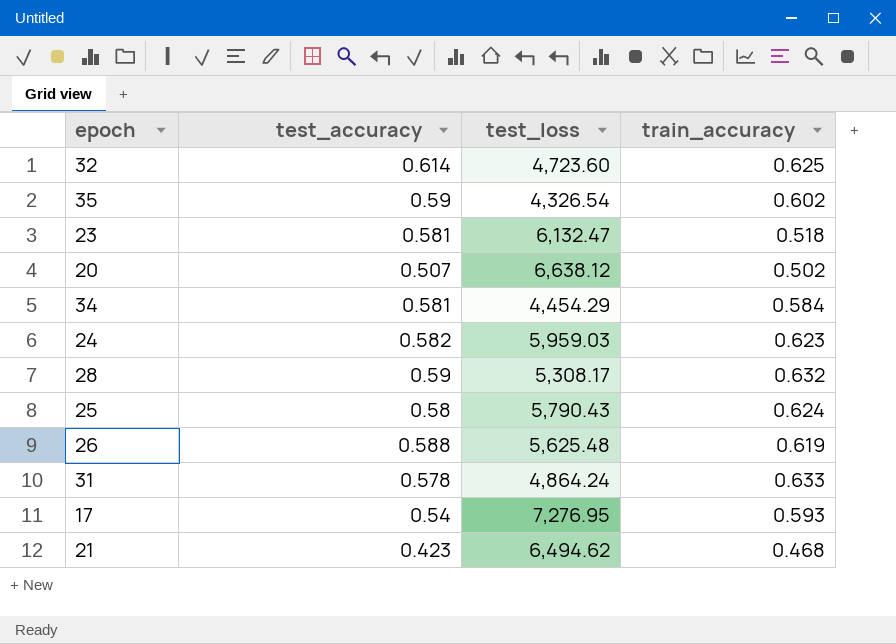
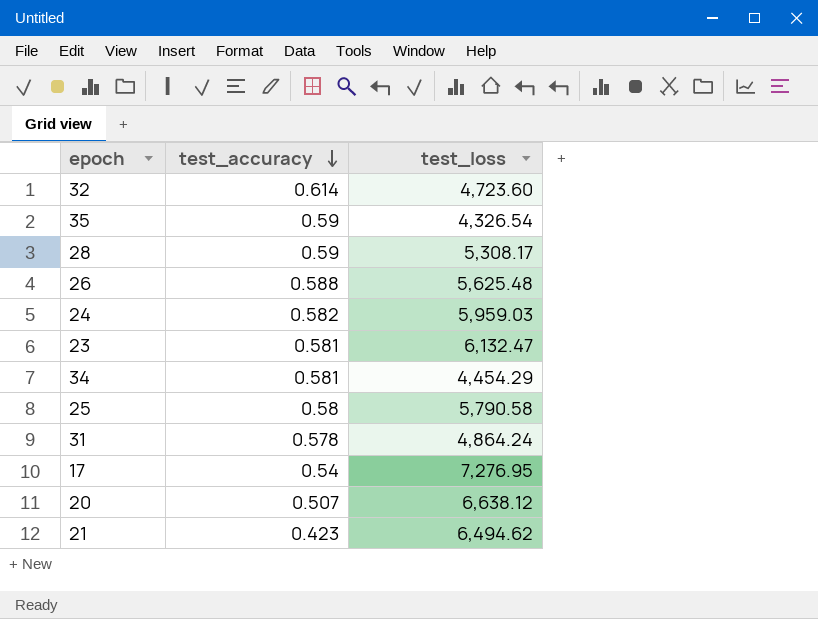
row order: none -> test_accuracy descending
column train_accuracy | position: 4 -> none
25 | test_loss: 5,790.43 -> 5,790.58

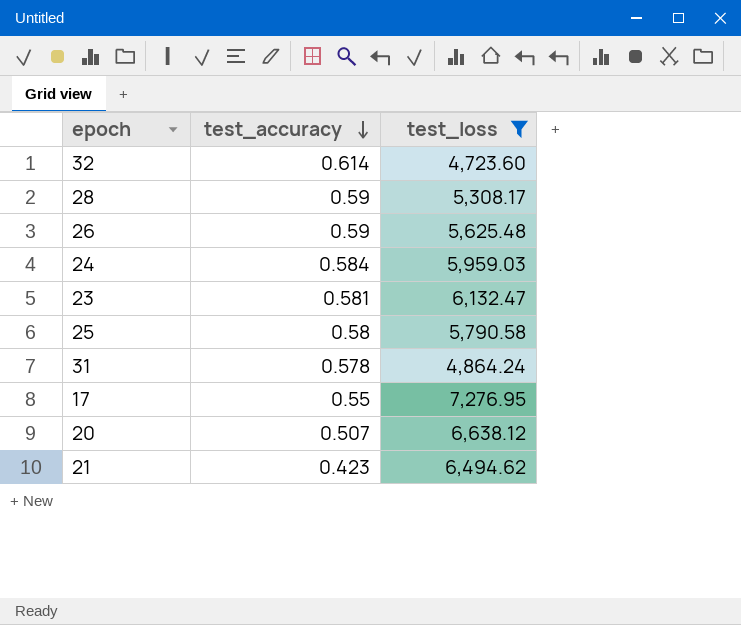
filter: none -> test_loss >= 4,723.60
26 | test_accuracy: 0.588 -> 0.59
24 | test_accuracy: 0.582 -> 0.584
17 | test_accuracy: 0.54 -> 0.55

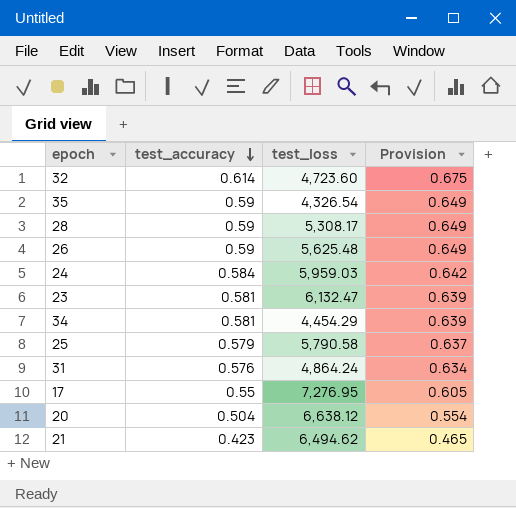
filter: test_loss >= 4,723.60 -> none
column Provision | formula: none -> [test_accuracy] * 1.1
25 | test_accuracy: 0.58 -> 0.579
31 | test_accuracy: 0.578 -> 0.576
20 | test_accuracy: 0.507 -> 0.504

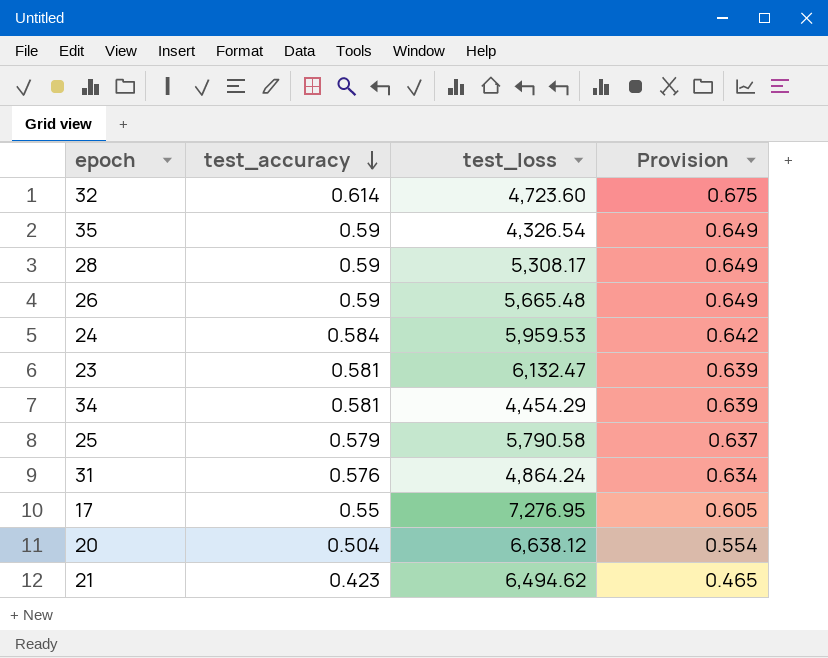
26 | test_loss: 5,625.48 -> 5,665.48
24 | test_loss: 5,959.03 -> 5,959.53

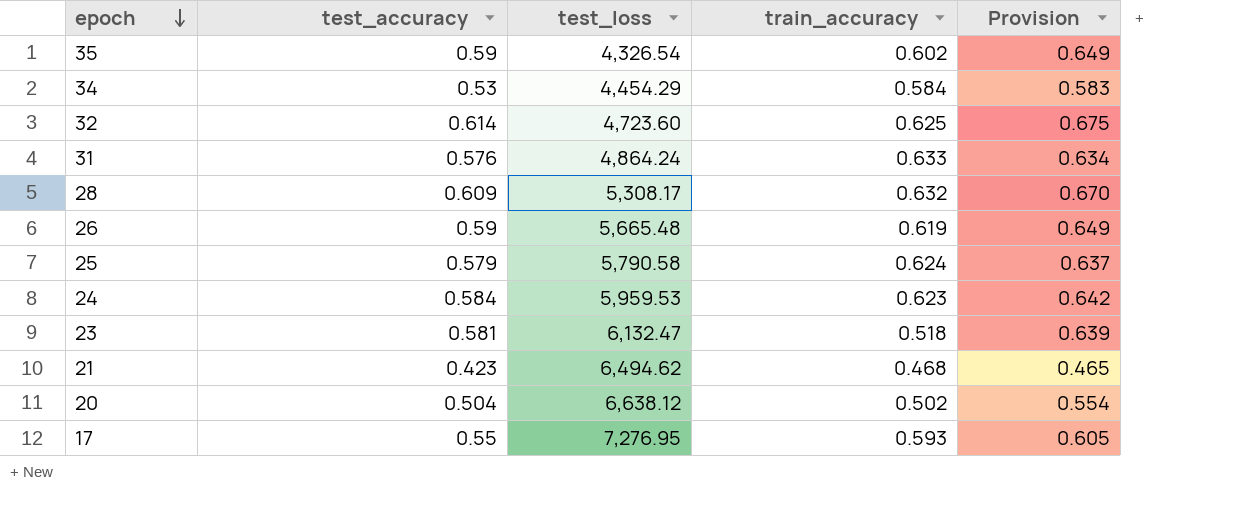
row order: test_accuracy descending -> epoch descending
column train_accuracy | position: none -> 4
34 | test_accuracy: 0.581 -> 0.53
34 | Provision: 0.639 -> 0.583
28 | test_accuracy: 0.59 -> 0.609
28 | Provision: 0.649 -> 0.670

